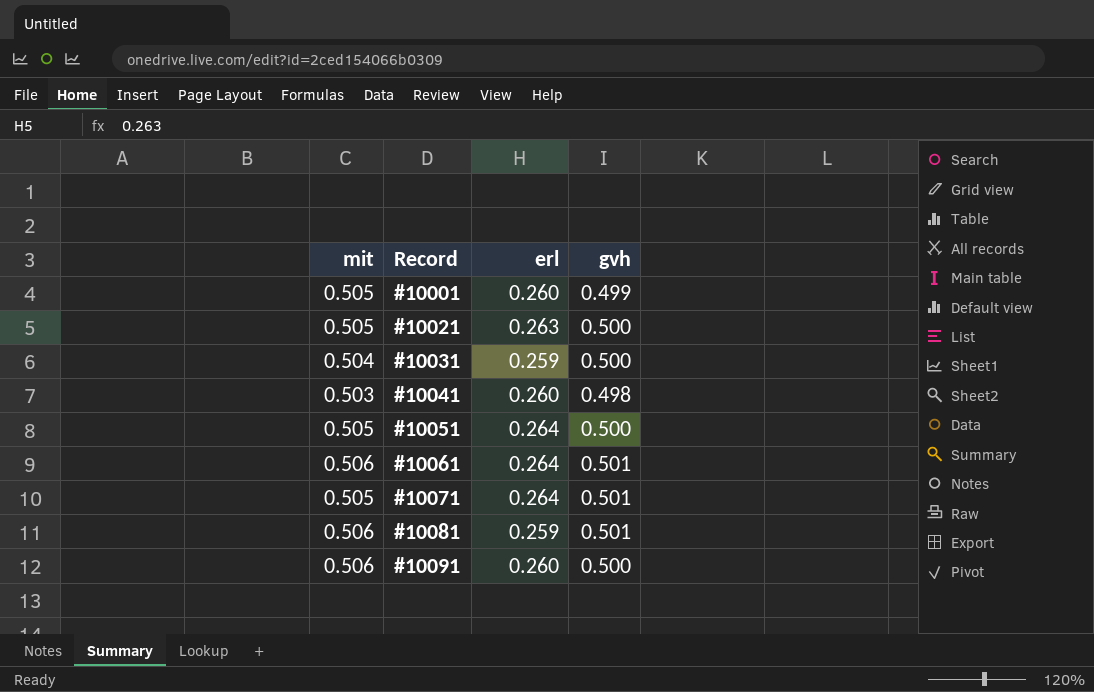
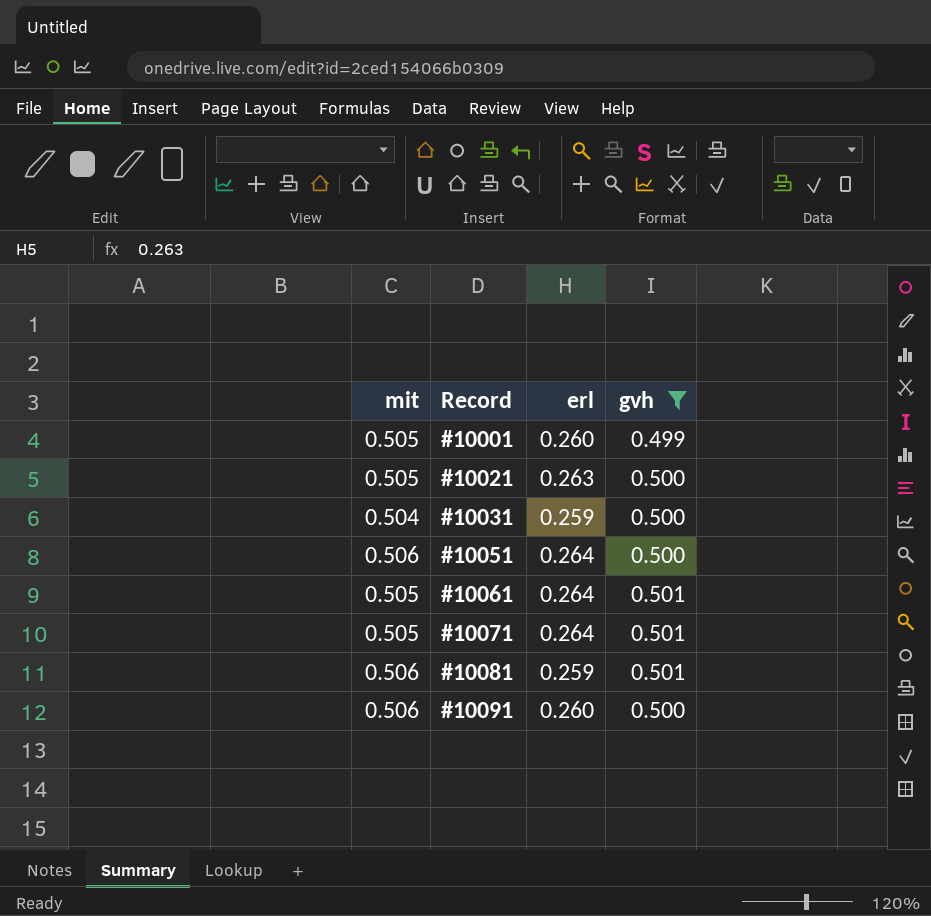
filter: none -> gvh != 0.498
#10051 | mit: 0.505 -> 0.506
#10061 | mit: 0.506 -> 0.505

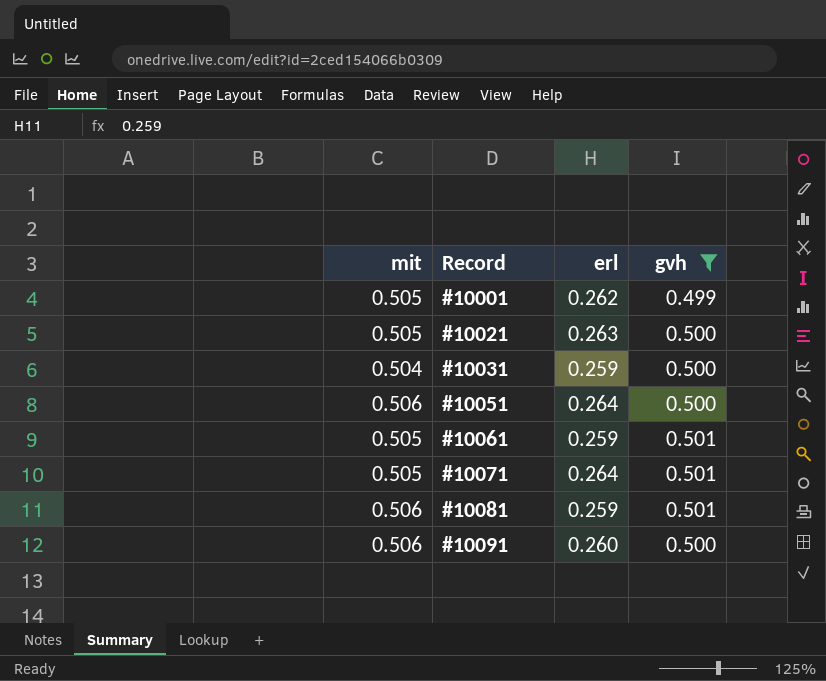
#10001 | erl: 0.260 -> 0.262
#10061 | erl: 0.264 -> 0.259

